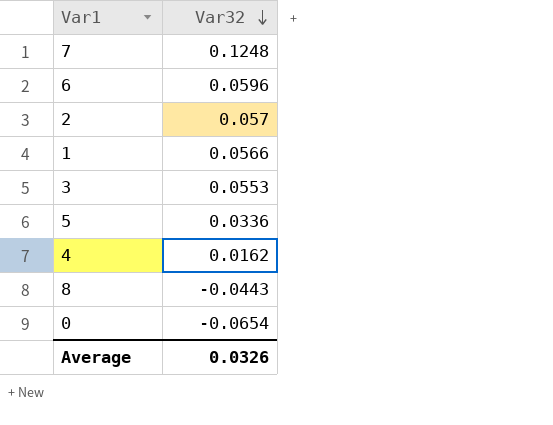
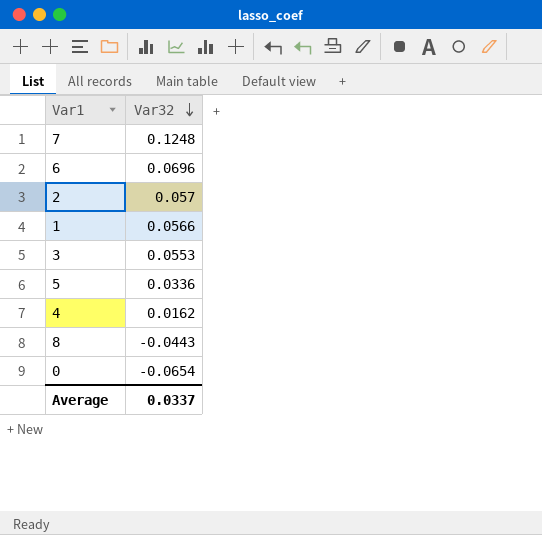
6 | Var32: 0.0596 -> 0.0696
Average | Var32: 0.0326 -> 0.0337

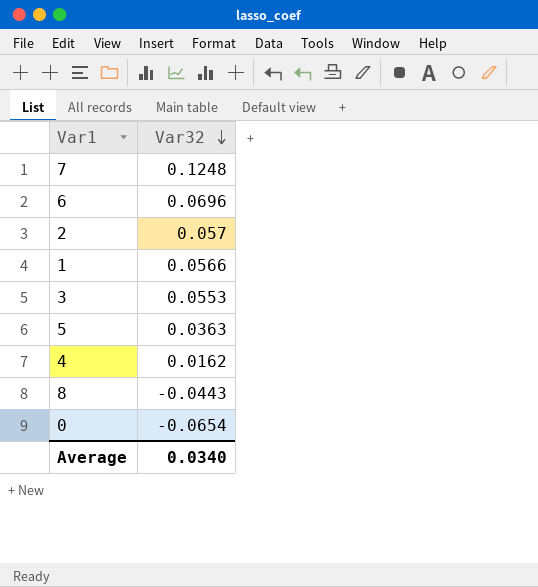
5 | Var32: 0.0336 -> 0.0363
Average | Var32: 0.0337 -> 0.0340

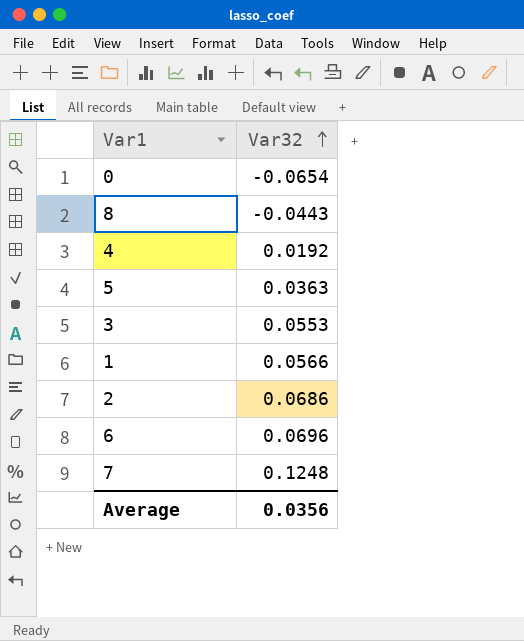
row order: Var32 descending -> Var32 ascending
4 | Var32: 0.0162 -> 0.0192
2 | Var32: 0.057 -> 0.0686
Average | Var32: 0.0340 -> 0.0356

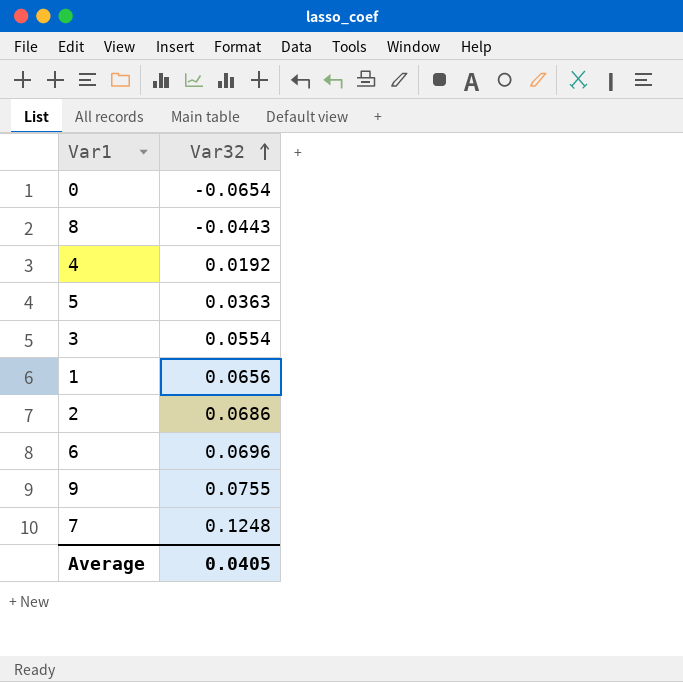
3 | Var32: 0.0553 -> 0.0554
1 | Var32: 0.0566 -> 0.0656
row 9: none -> 0.0755
Average | Var32: 0.0356 -> 0.0405

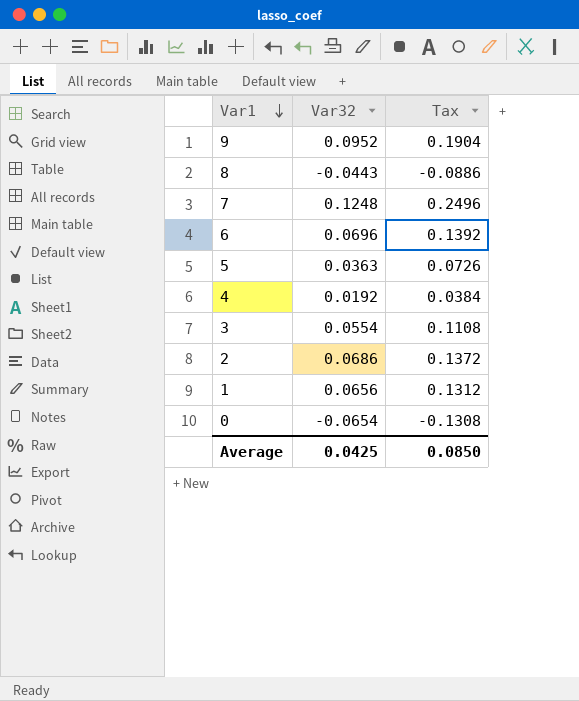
row order: Var32 ascending -> Var1 descending
column Tax | formula: none -> [Var32] * 2
9 | Var32: 0.0755 -> 0.0952
Average | Var32: 0.0405 -> 0.0425

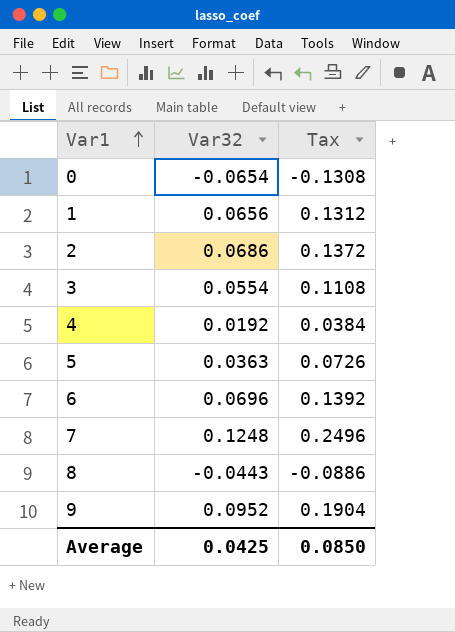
row order: Var1 descending -> Var1 ascending

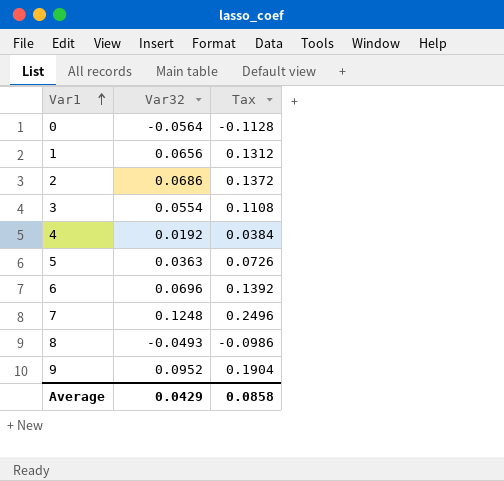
0 | Var32: -0.0654 -> -0.0564
0 | Tax: -0.1308 -> -0.1128
8 | Var32: -0.0443 -> -0.0493
8 | Tax: -0.0886 -> -0.0986
Average | Var32: 0.0425 -> 0.0429
Average | Tax: 0.0850 -> 0.0858

